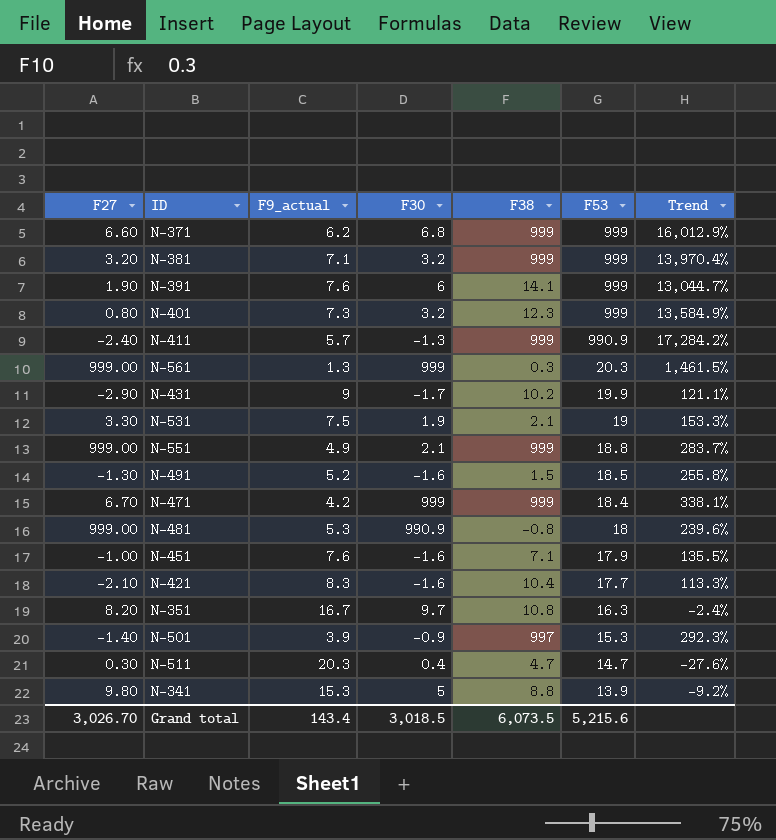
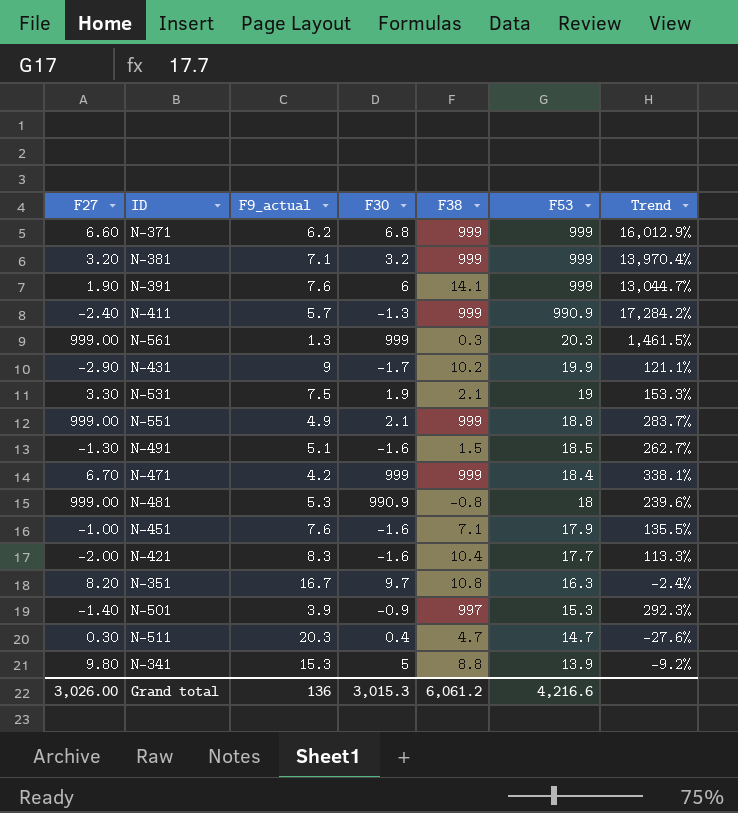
row N-401: 0.80 | 7.3 | 3.2 | 12.3 | 999 | 13,584.9% -> none
N-491 | F9_actual: 5.2 -> 5.1
N-491 | Trend: 255.8% -> 262.7%
N-421 | F27: -2.10 -> -2.00
Grand total | F27: 3,026.70 -> 3,026.00
Grand total | F9_actual: 143.4 -> 136
Grand total | F30: 3,018.5 -> 3,015.3
Grand total | F38: 6,073.5 -> 6,061.2
Grand total | F53: 5,215.6 -> 4,216.6

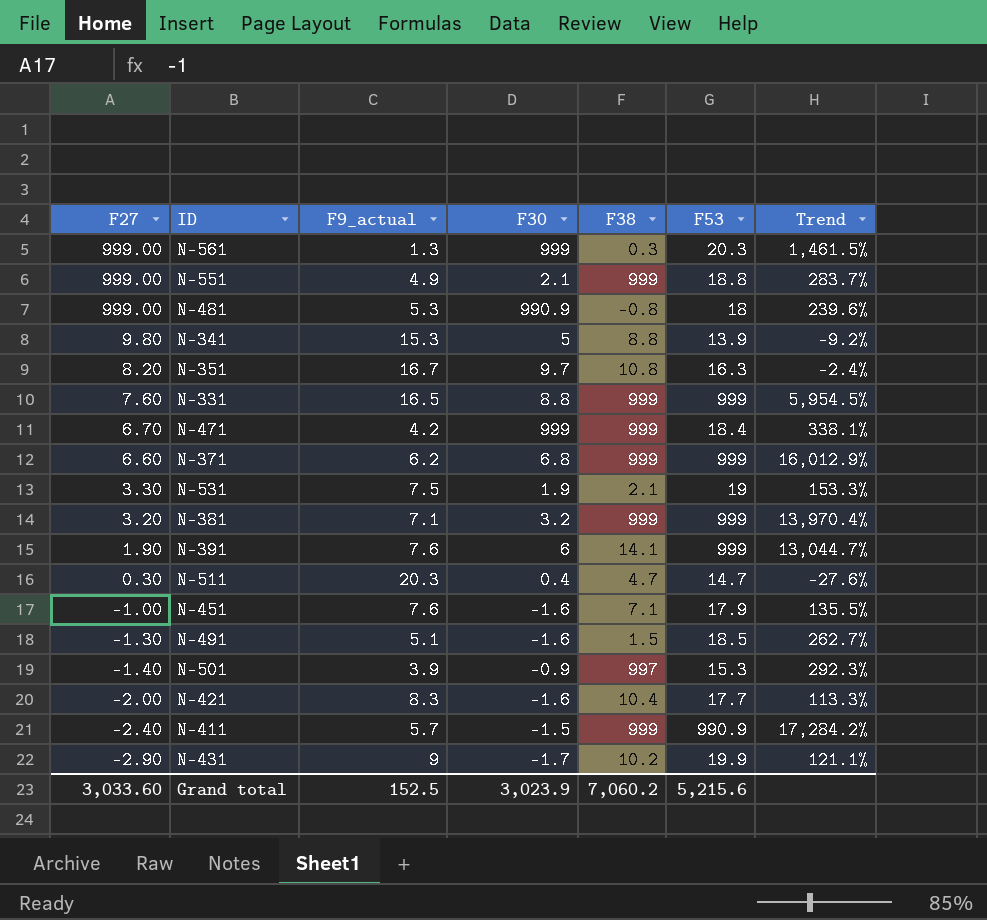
row order: F53 descending -> F27 descending
row N-331: none -> 7.60 | 16.5 | 8.8 | 999 | 999 | 5,954.5%
N-411 | F30: -1.3 -> -1.5
Grand total | F27: 3,026.00 -> 3,033.60
Grand total | F9_actual: 136 -> 152.5
Grand total | F30: 3,015.3 -> 3,023.9
Grand total | F38: 6,061.2 -> 7,060.2
Grand total | F53: 4,216.6 -> 5,215.6

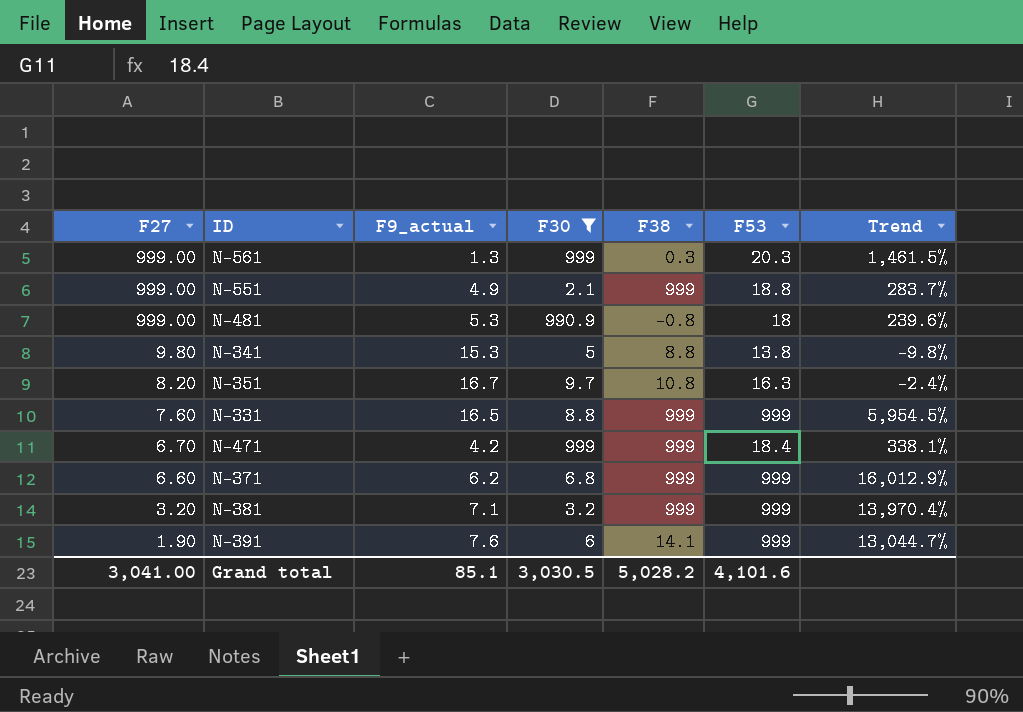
filter: none -> F30 >= 2.1
N-341 | F53: 13.9 -> 13.8
N-341 | Trend: -9.2% -> -9.8%
Grand total | F27: 3,033.60 -> 3,041.00
Grand total | F9_actual: 152.5 -> 85.1
Grand total | F30: 3,023.9 -> 3,030.5
Grand total | F38: 7,060.2 -> 5,028.2
Grand total | F53: 5,215.6 -> 4,101.6

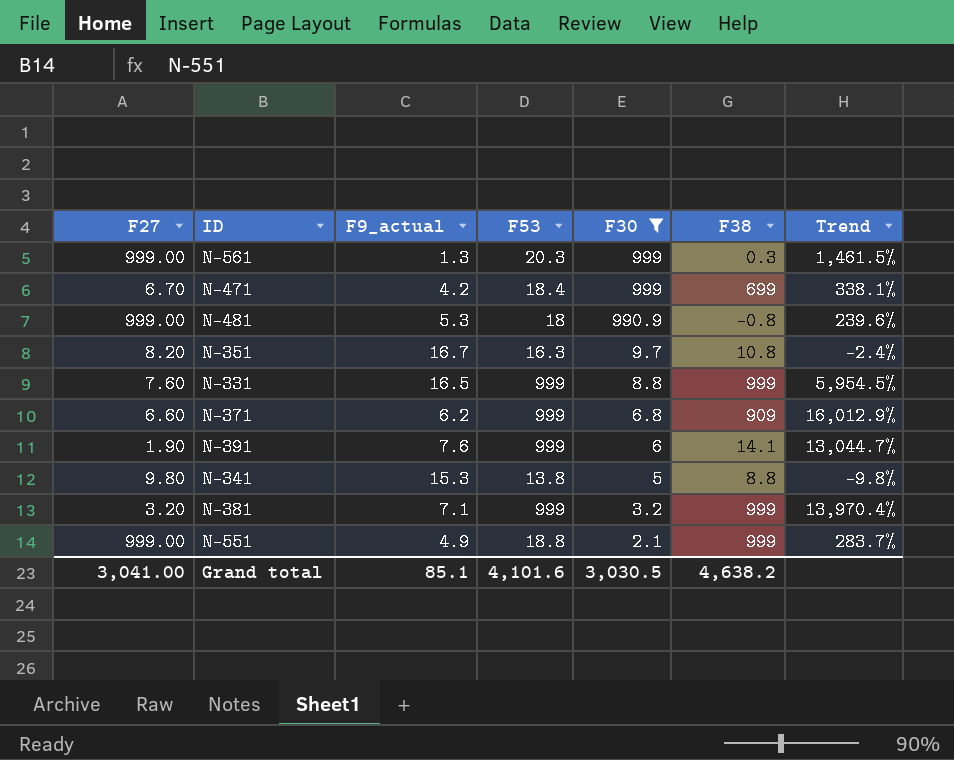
row order: F27 descending -> F30 descending
column F53 | position: 6 -> 4
N-471 | F38: 999 -> 699
N-371 | F38: 999 -> 909
Grand total | F38: 5,028.2 -> 4,638.2

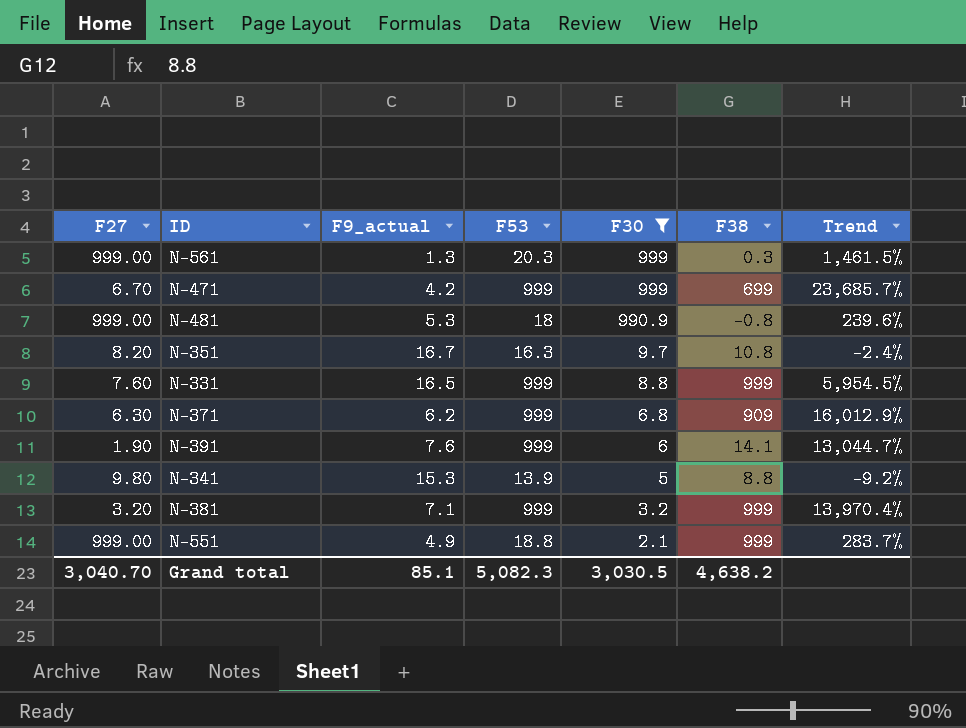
N-471 | F53: 18.4 -> 999
N-471 | Trend: 338.1% -> 23,685.7%
N-371 | F27: 6.60 -> 6.30
N-341 | F53: 13.8 -> 13.9
N-341 | Trend: -9.8% -> -9.2%
Grand total | F27: 3,041.00 -> 3,040.70
Grand total | F53: 4,101.6 -> 5,082.3

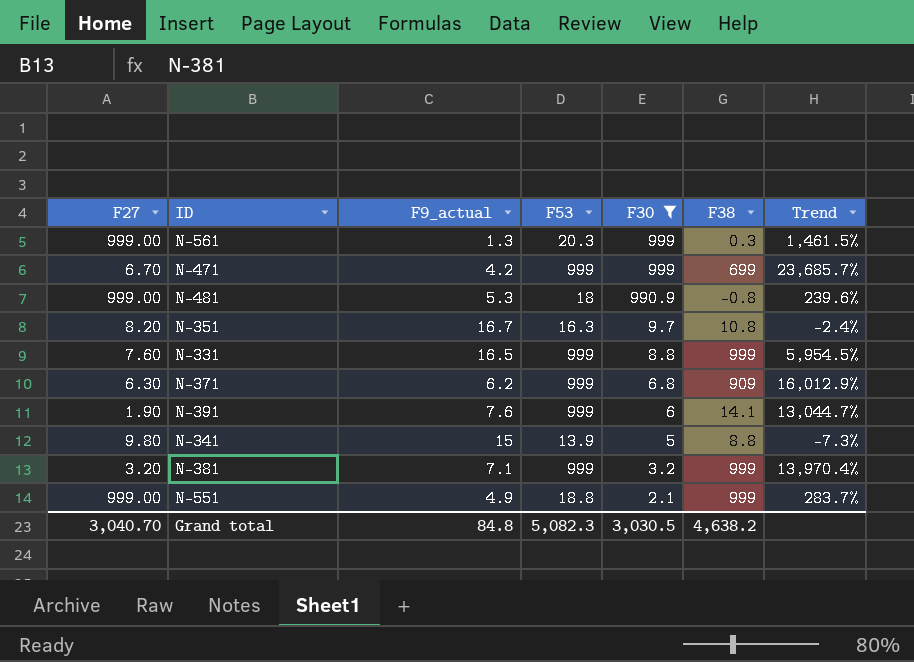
N-341 | F9_actual: 15.3 -> 15
N-341 | Trend: -9.2% -> -7.3%
Grand total | F9_actual: 85.1 -> 84.8

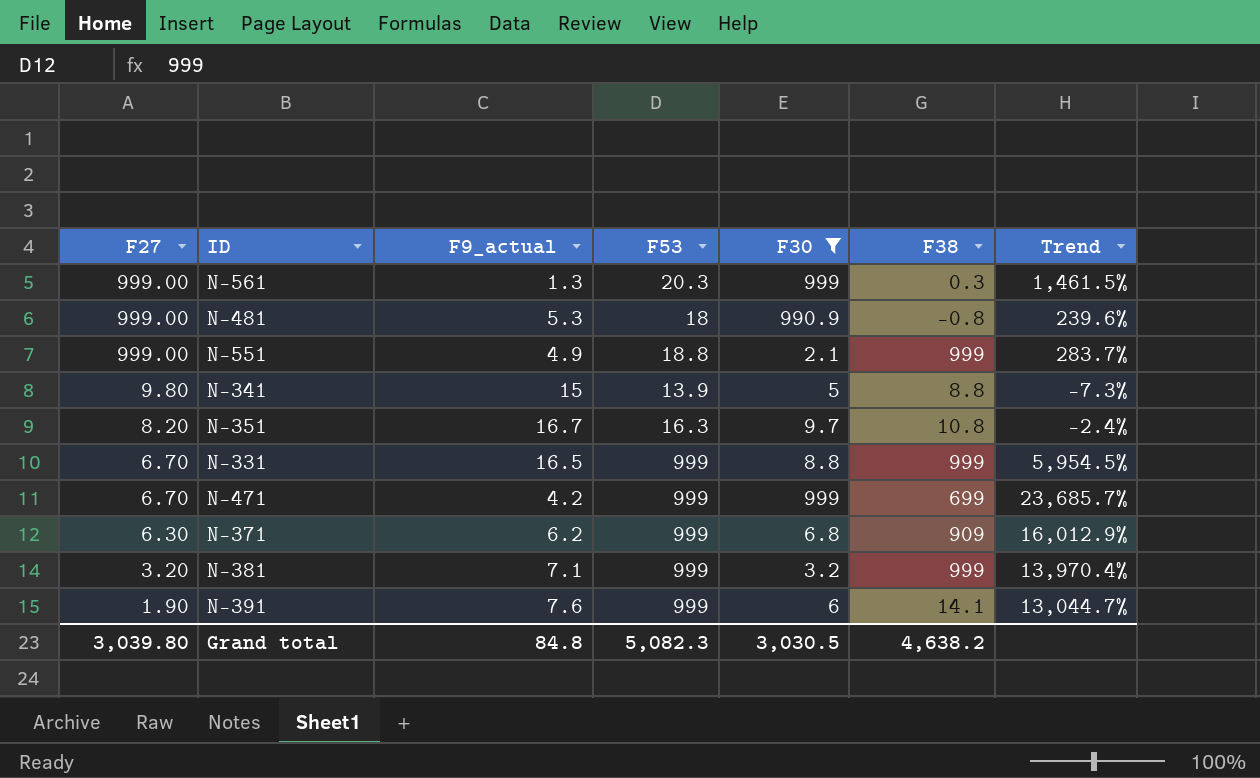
row order: F30 descending -> F27 descending
N-331 | F27: 7.60 -> 6.70
Grand total | F27: 3,040.70 -> 3,039.80

